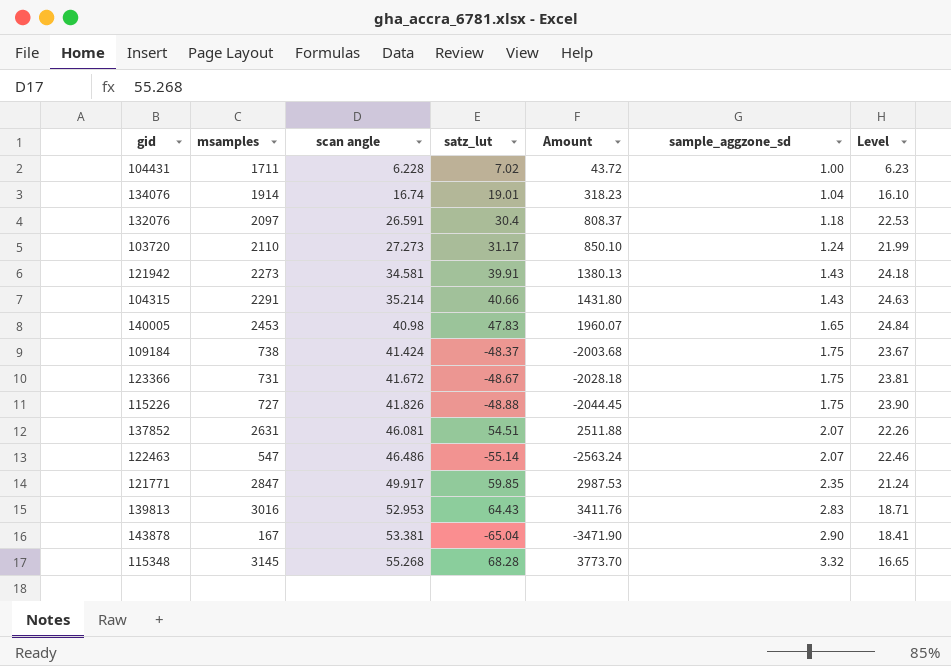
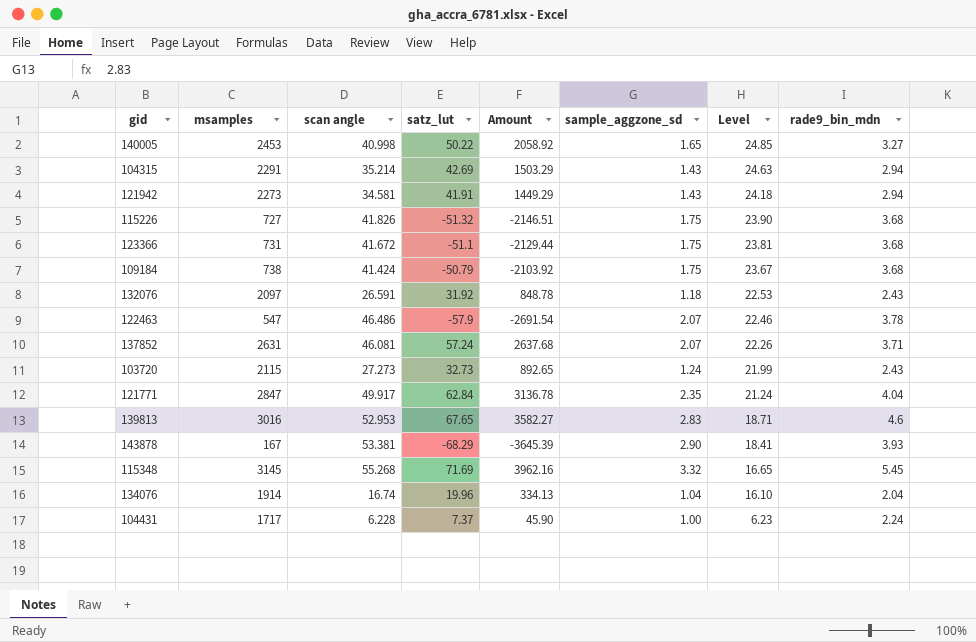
row order: scan angle ascending -> Level descending
column rade9_bin_mdn | position: none -> 8
140005 | scan angle: 40.98 -> 40.998
140005 | satz_lut: 47.83 -> 50.22
140005 | Amount: 1960.07 -> 2058.92
140005 | Level: 24.84 -> 24.85
104315 | satz_lut: 40.66 -> 42.69
104315 | Amount: 1431.80 -> 1503.29
121942 | satz_lut: 39.91 -> 41.91
121942 | Amount: 1380.13 -> 1449.29
115226 | satz_lut: -48.88 -> -51.32
115226 | Amount: -2044.45 -> -2146.51
123366 | satz_lut: -48.67 -> -51.1
123366 | Amount: -2028.18 -> -2129.44
109184 | satz_lut: -48.37 -> -50.79
109184 | Amount: -2003.68 -> -2103.92
132076 | satz_lut: 30.4 -> 31.92
132076 | Amount: 808.37 -> 848.78
122463 | satz_lut: -55.14 -> -57.9
122463 | Amount: -2563.24 -> -2691.54
137852 | satz_lut: 54.51 -> 57.24
137852 | Amount: 2511.88 -> 2637.68
103720 | msamples: 2110 -> 2115
103720 | satz_lut: 31.17 -> 32.73
103720 | Amount: 850.10 -> 892.65
121771 | satz_lut: 59.85 -> 62.84
121771 | Amount: 2987.53 -> 3136.78
139813 | satz_lut: 64.43 -> 67.65
139813 | Amount: 3411.76 -> 3582.27
143878 | satz_lut: -65.04 -> -68.29
143878 | Amount: -3471.90 -> -3645.39
115348 | satz_lut: 68.28 -> 71.69
115348 | Amount: 3773.70 -> 3962.16
134076 | satz_lut: 19.01 -> 19.96
134076 | Amount: 318.23 -> 334.13
104431 | msamples: 1711 -> 1717
104431 | satz_lut: 7.02 -> 7.37
104431 | Amount: 43.72 -> 45.90

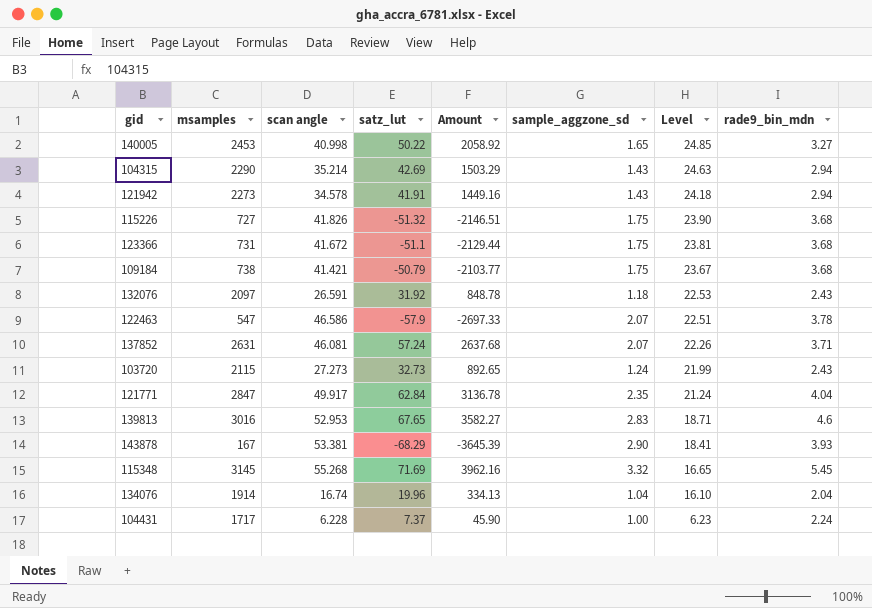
104315 | msamples: 2291 -> 2290
121942 | scan angle: 34.581 -> 34.578
121942 | Amount: 1449.29 -> 1449.16
109184 | scan angle: 41.424 -> 41.421
109184 | Amount: -2103.92 -> -2103.77
122463 | scan angle: 46.486 -> 46.586
122463 | Amount: -2691.54 -> -2697.33
122463 | Level: 22.46 -> 22.51

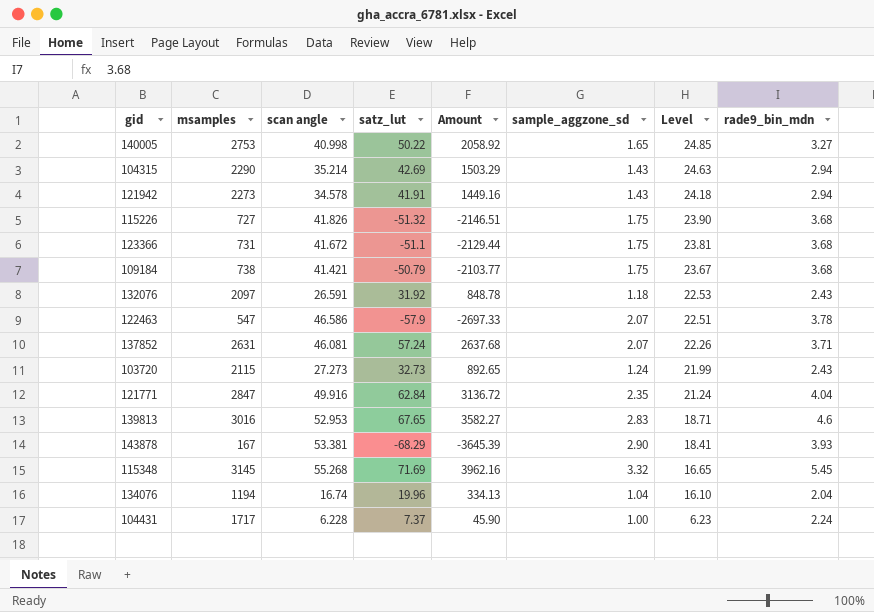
140005 | msamples: 2453 -> 2753
121771 | scan angle: 49.917 -> 49.916
121771 | Amount: 3136.78 -> 3136.72
134076 | msamples: 1914 -> 1194

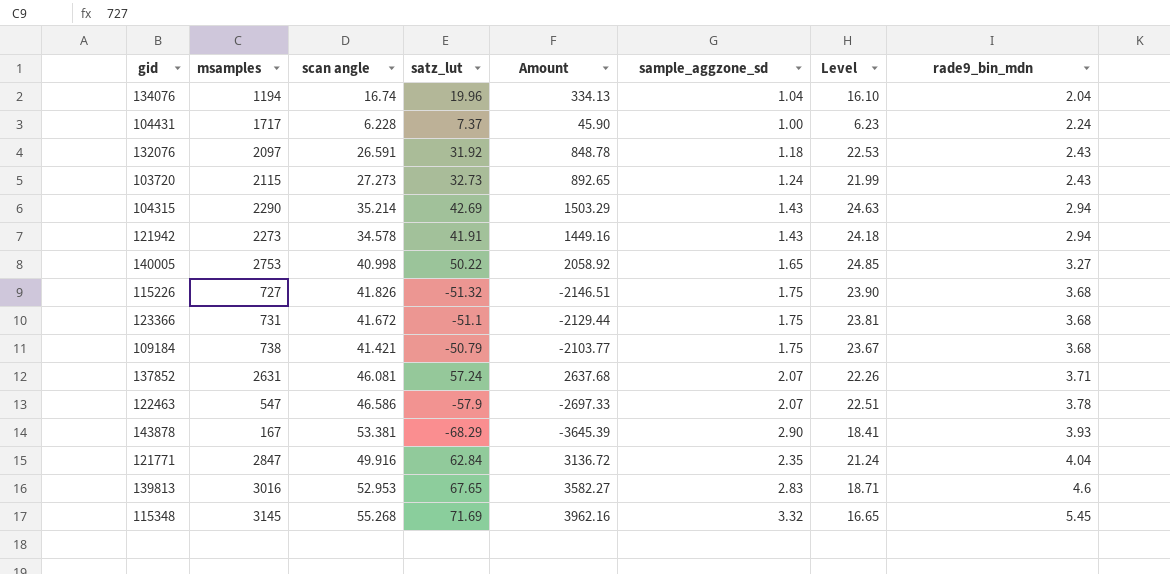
row order: Level descending -> rade9_bin_mdn ascending

